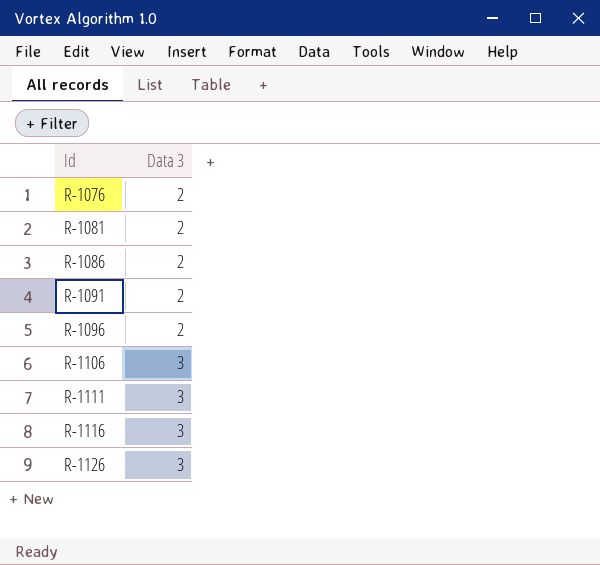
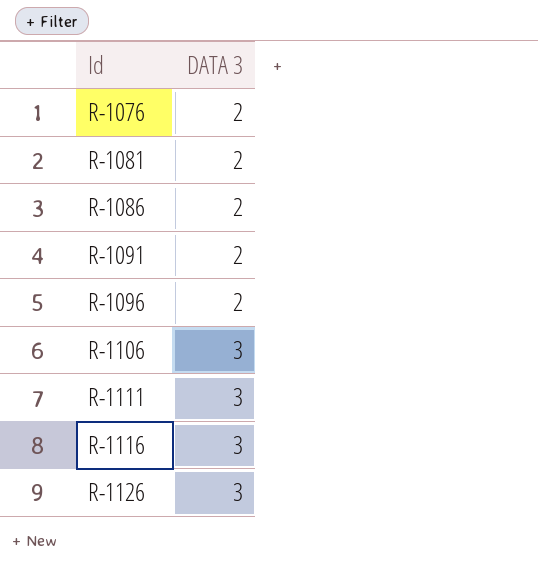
column name: Data 3 -> DATA 3

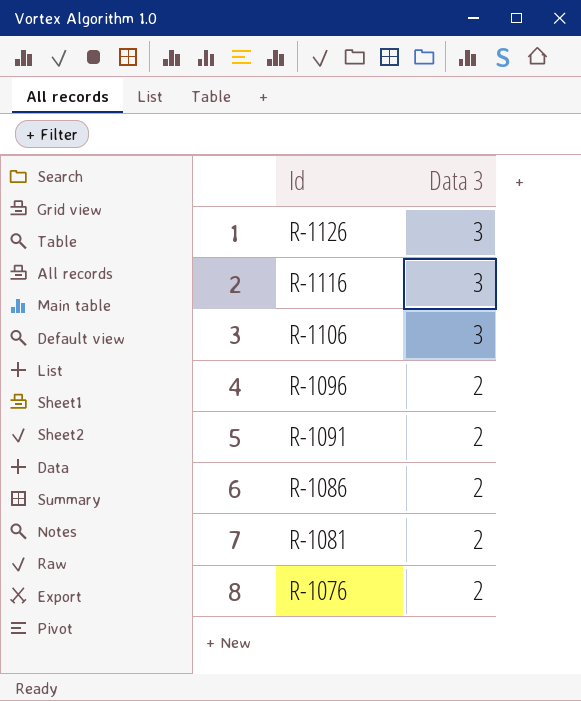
row order: Id ascending -> Id descending
column name: DATA 3 -> Data 3
row R-1111: 3 -> none

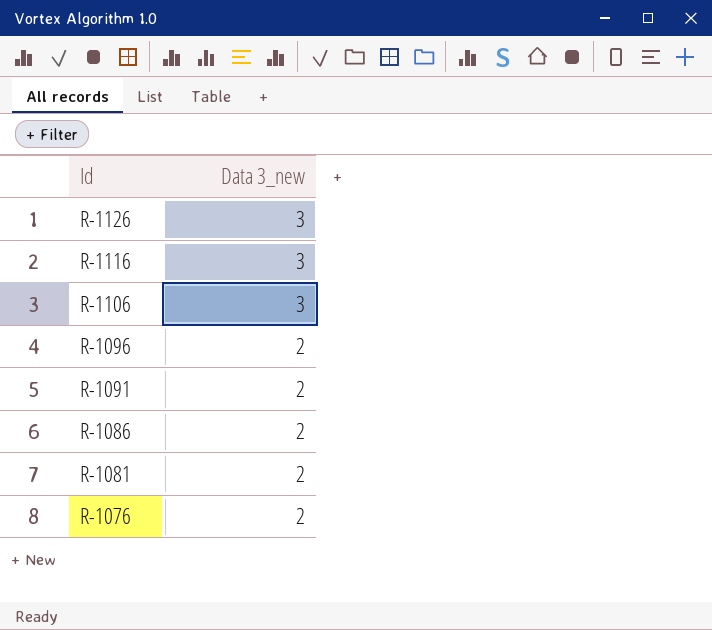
column name: Data 3 -> Data 3_new

